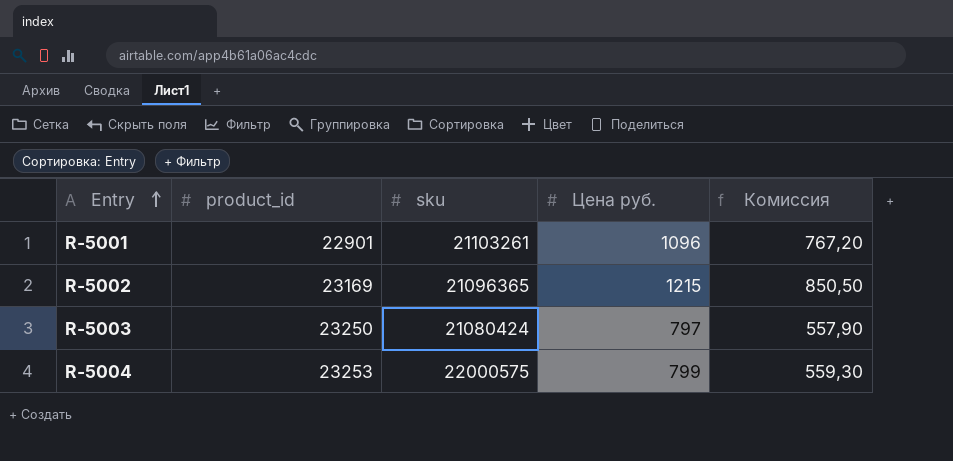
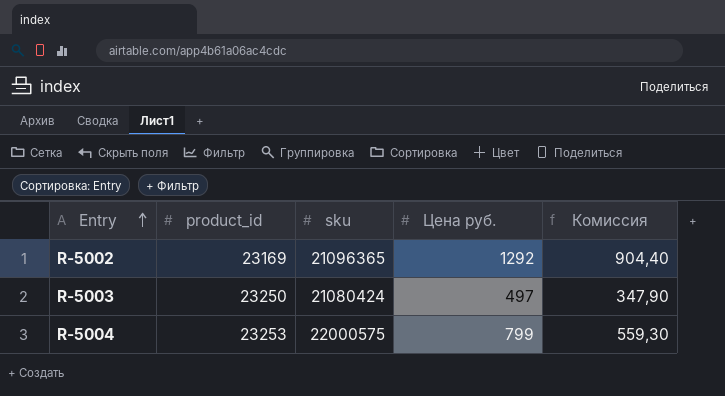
row R-5001: 22901 | 21103261 | 1096 | 767,20 -> none
R-5002 | Цена руб.: 1215 -> 1292
R-5002 | Комиссия: 850,50 -> 904,40
R-5003 | Цена руб.: 797 -> 497
R-5003 | Комиссия: 557,90 -> 347,90

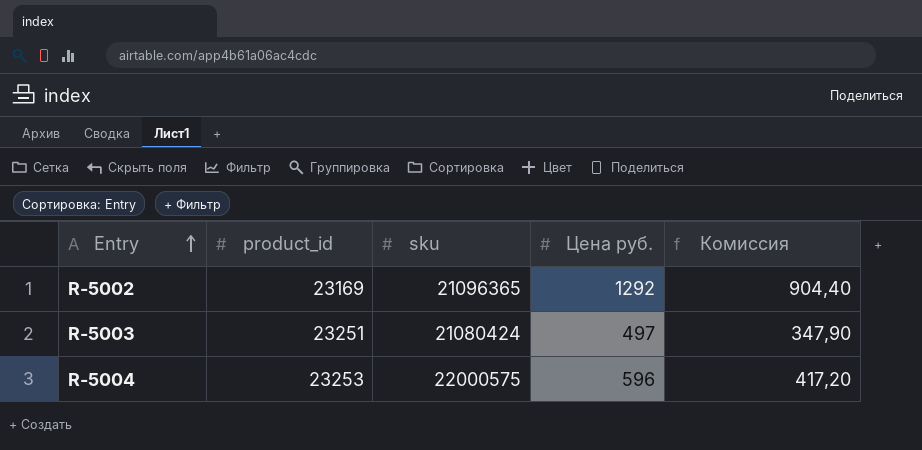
R-5003 | product_id: 23250 -> 23251
R-5004 | Цена руб.: 799 -> 596
R-5004 | Комиссия: 559,30 -> 417,20

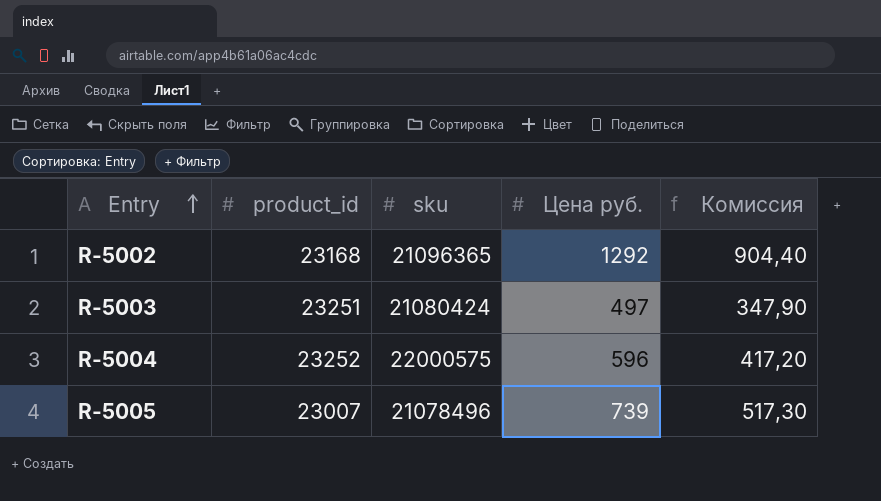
R-5002 | product_id: 23169 -> 23168
R-5004 | product_id: 23253 -> 23252
row R-5005: none -> 23007 | 21078496 | 739 | 517,30

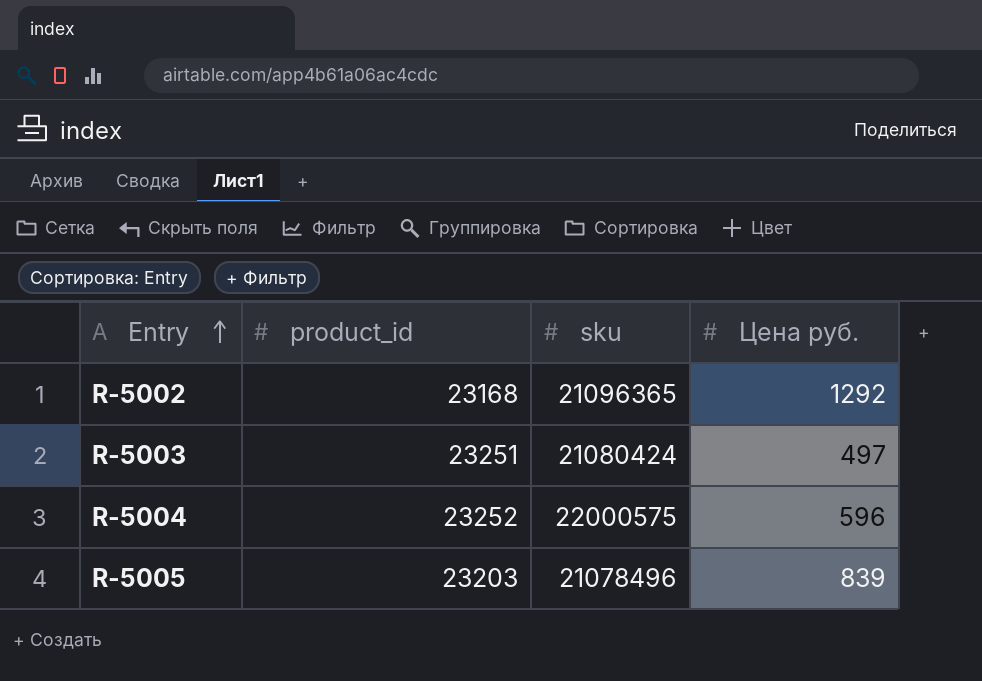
column Комиссия | formula: [Цена руб.] * 0,7 -> none
R-5005 | product_id: 23007 -> 23203
R-5005 | Цена руб.: 739 -> 839

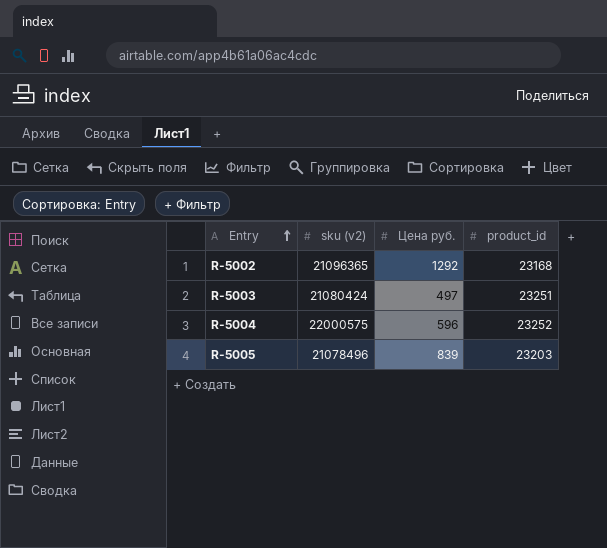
column name: sku -> sku (v2)
column product_id | position: 2 -> 4

